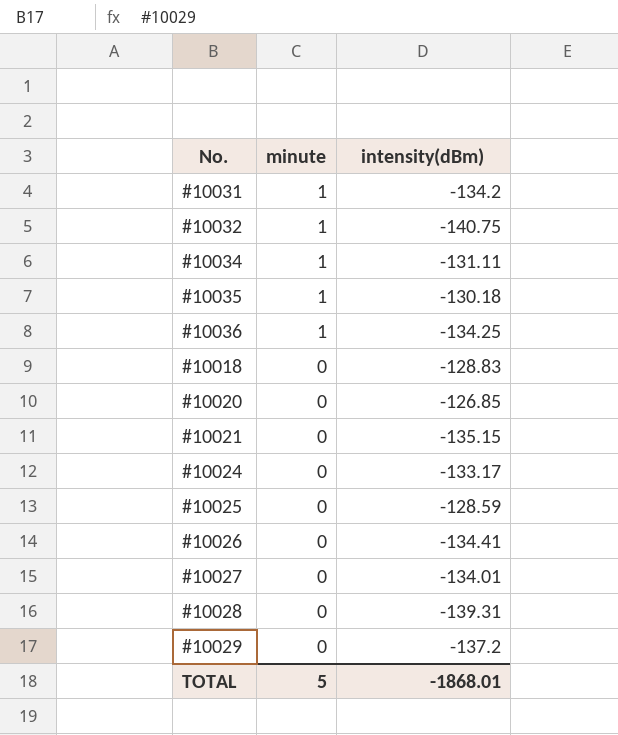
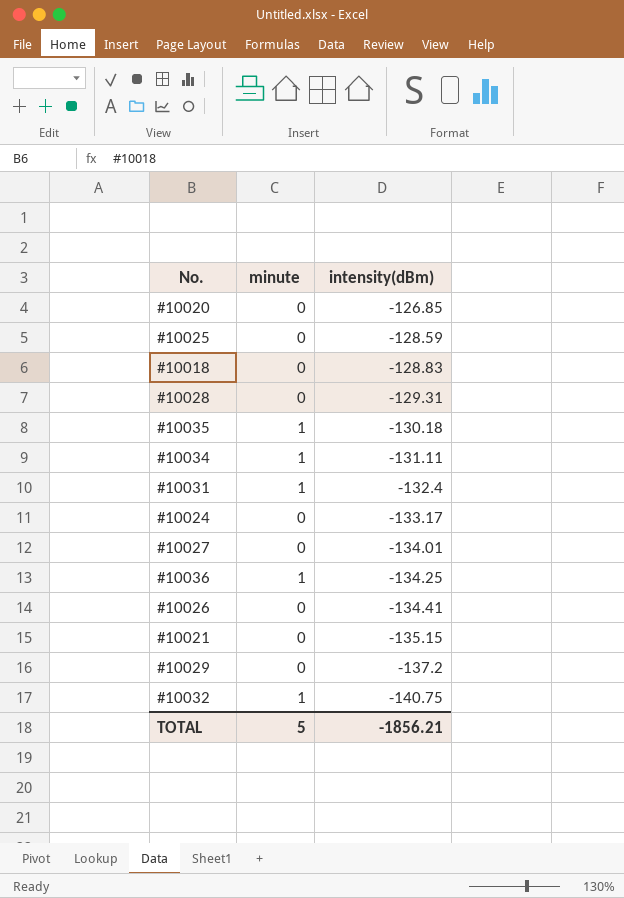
row order: minute descending -> intensity(dBm) descending
#10028 | intensity(dBm): -139.31 -> -129.31
#10031 | intensity(dBm): -134.2 -> -132.4
TOTAL | intensity(dBm): -1868.01 -> -1856.21

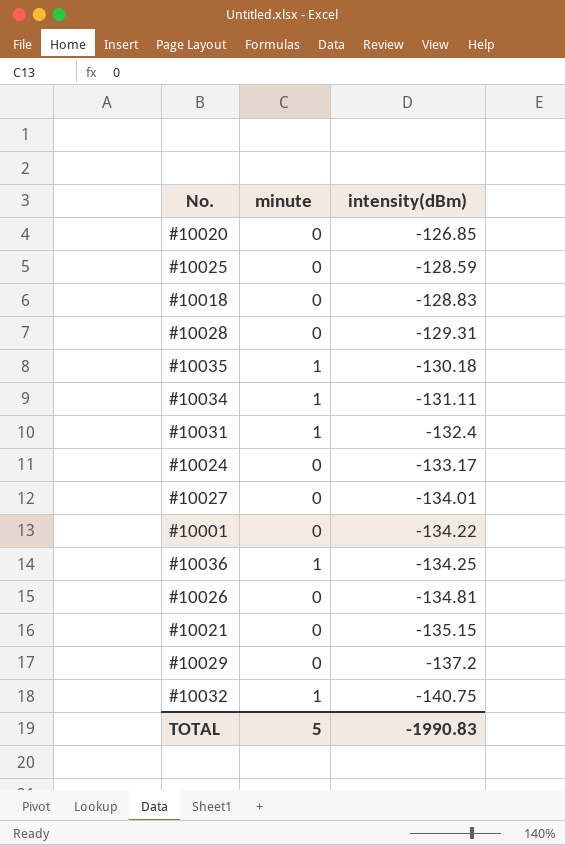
row #10001: none -> 0 | -134.22
#10026 | intensity(dBm): -134.41 -> -134.81
TOTAL | intensity(dBm): -1856.21 -> -1990.83

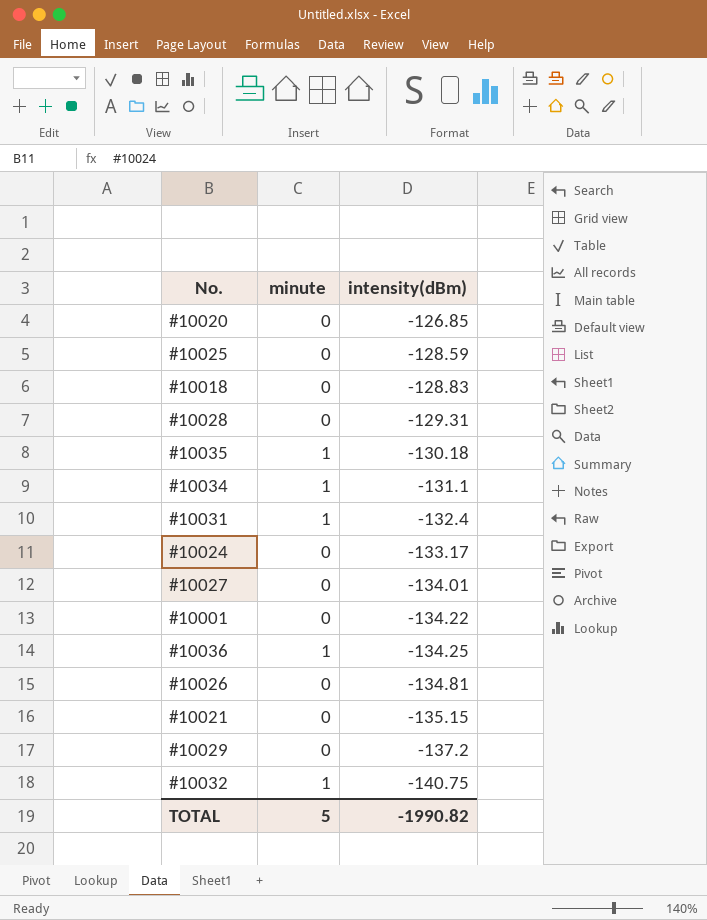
#10034 | intensity(dBm): -131.11 -> -131.1
TOTAL | intensity(dBm): -1990.83 -> -1990.82

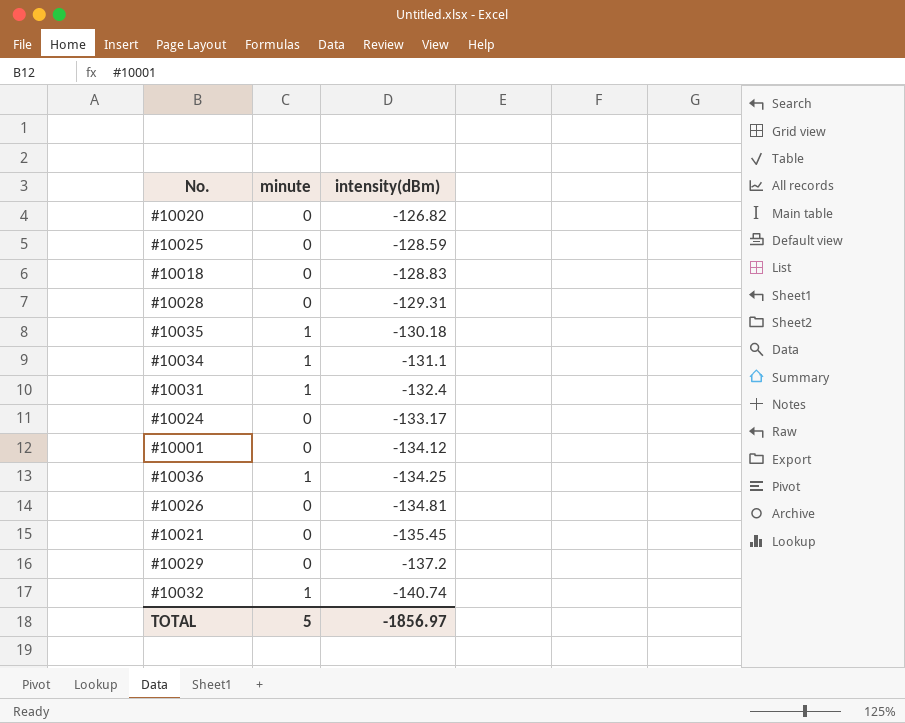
row #10027: 0 | -134.01 -> none
#10020 | intensity(dBm): -126.85 -> -126.82
#10001 | intensity(dBm): -134.22 -> -134.12
#10021 | intensity(dBm): -135.15 -> -135.45
#10032 | intensity(dBm): -140.75 -> -140.74
TOTAL | intensity(dBm): -1990.82 -> -1856.97

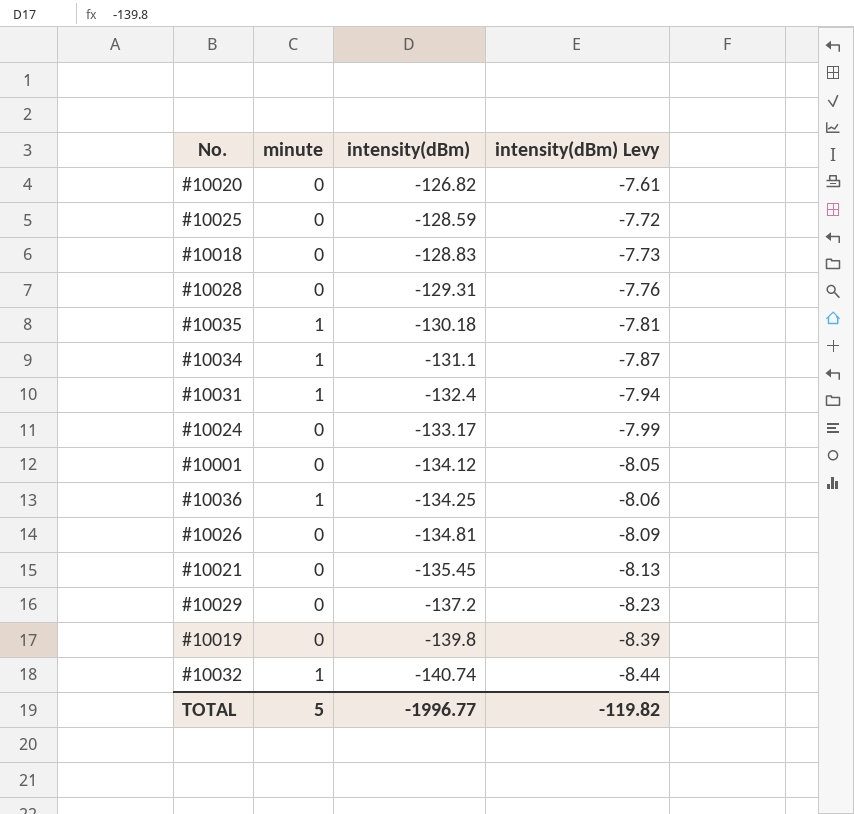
column intensity(dBm) Levy | formula: none -> [intensity(dBm)] * 0.06
row #10019: none -> 0 | -139.8 | -8.39
TOTAL | intensity(dBm): -1856.97 -> -1996.77

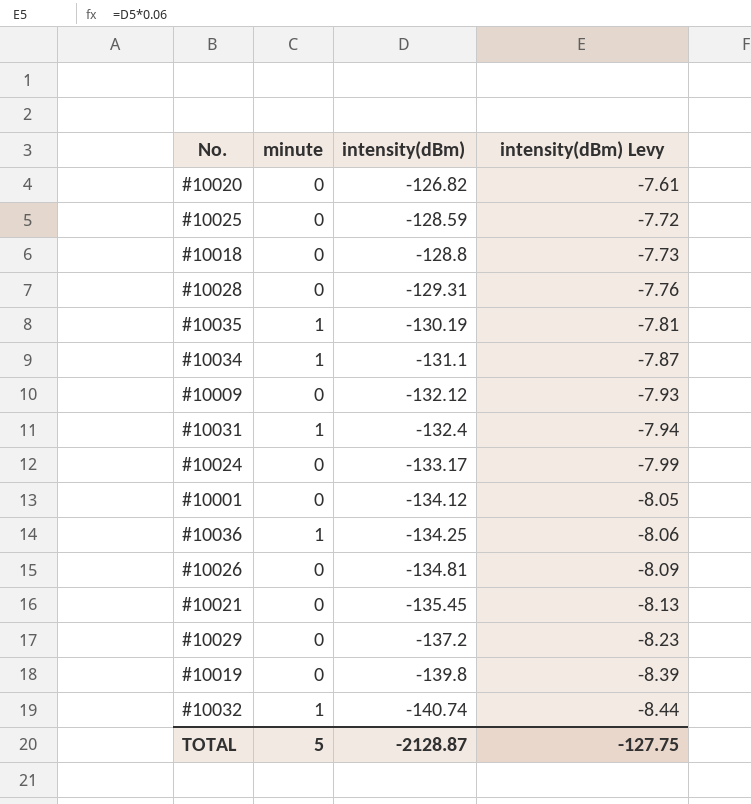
#10018 | intensity(dBm): -128.83 -> -128.8
#10035 | intensity(dBm): -130.18 -> -130.19
row #10009: none -> 0 | -132.12 | -7.93
TOTAL | intensity(dBm): -1996.77 -> -2128.87
TOTAL | intensity(dBm) Levy: -119.82 -> -127.75

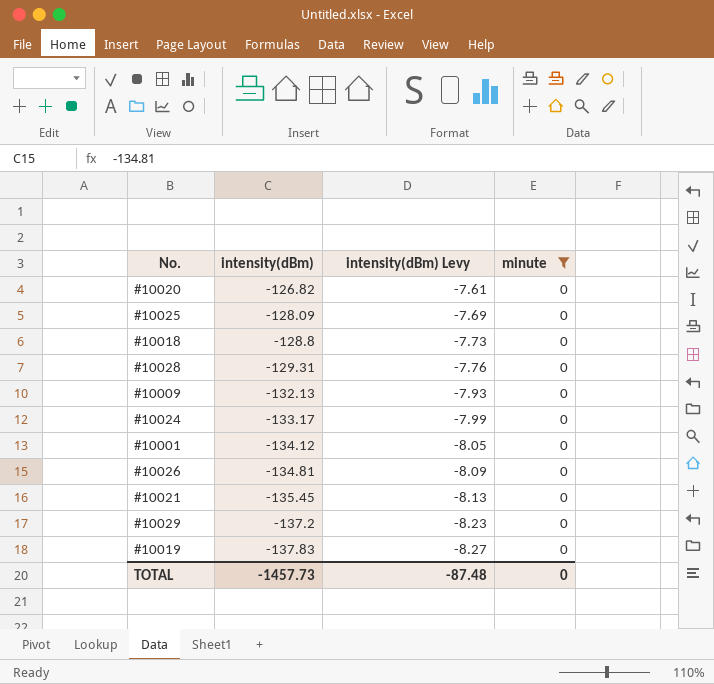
filter: none -> minute = 0
column minute | position: 2 -> 4
#10025 | intensity(dBm): -128.59 -> -128.09
#10025 | intensity(dBm) Levy: -7.72 -> -7.69
#10009 | intensity(dBm): -132.12 -> -132.13
#10019 | intensity(dBm): -139.8 -> -137.83
#10019 | intensity(dBm) Levy: -8.39 -> -8.27
TOTAL | intensity(dBm): -2128.87 -> -1457.73
TOTAL | intensity(dBm) Levy: -127.75 -> -87.48
TOTAL | minute: 5 -> 0

